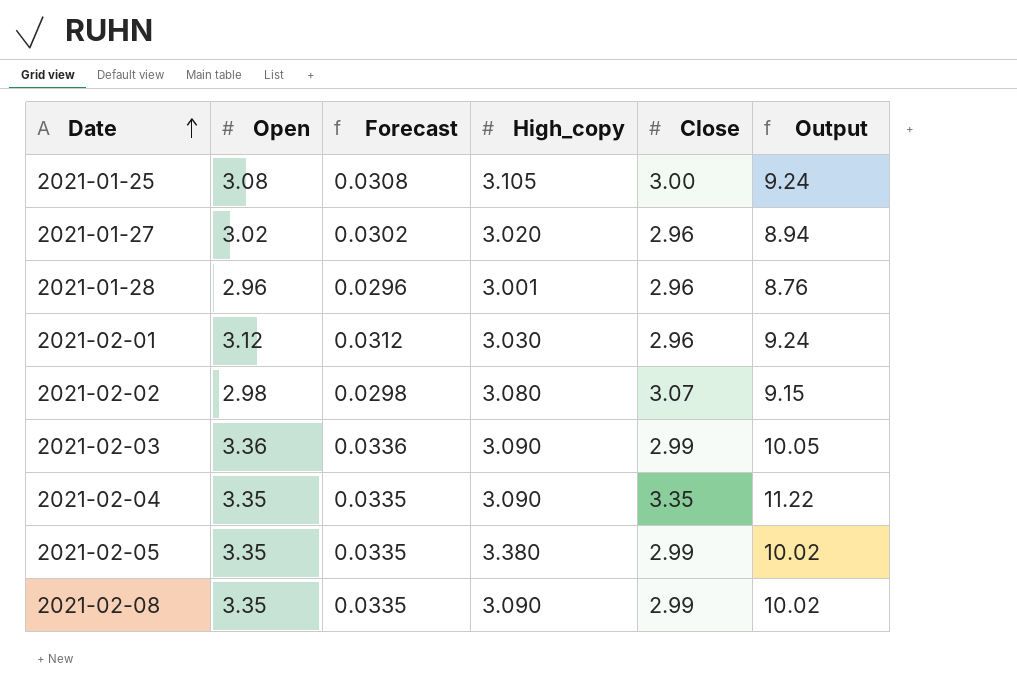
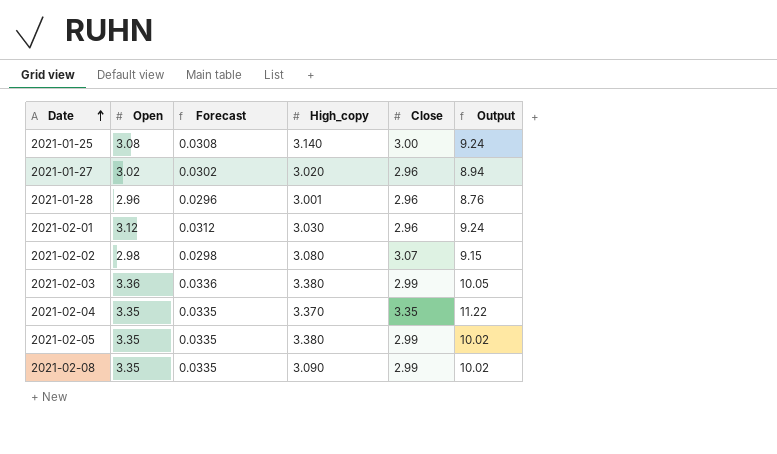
2021-01-25 | High_copy: 3.105 -> 3.140
2021-02-03 | High_copy: 3.090 -> 3.380
2021-02-04 | High_copy: 3.090 -> 3.370

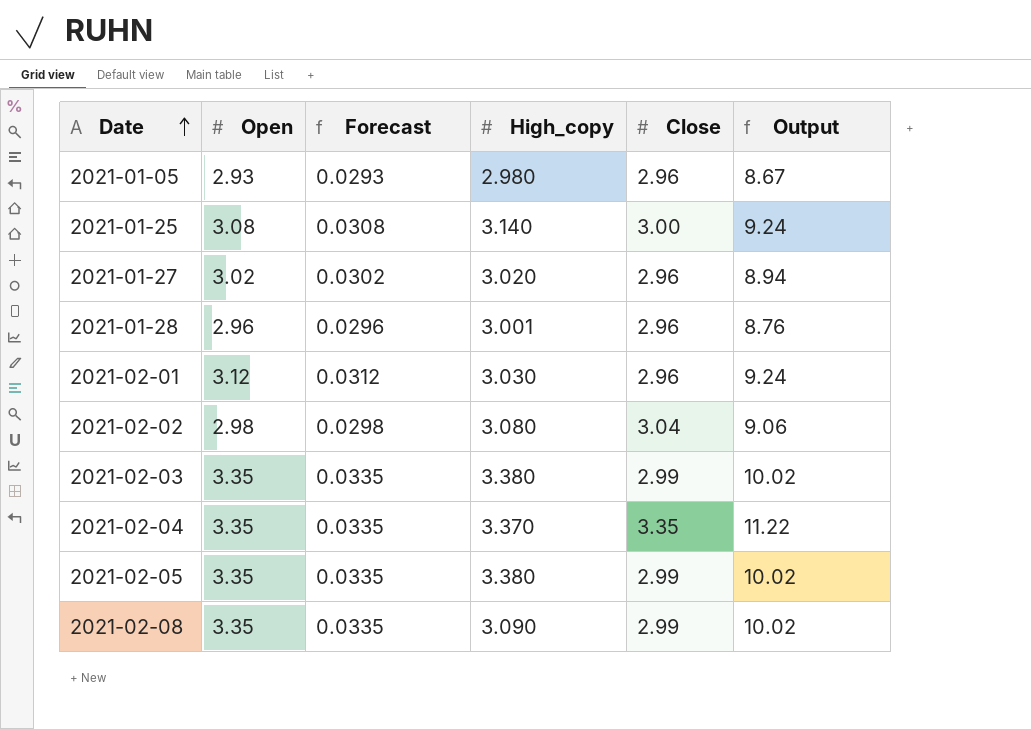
row 2021-01-05: none -> 2.93 | 0.0293 | 2.980 | 2.96 | 8.67
2021-02-02 | Close: 3.07 -> 3.04
2021-02-02 | Output: 9.15 -> 9.06
2021-02-03 | Open: 3.36 -> 3.35
2021-02-03 | Forecast: 0.0336 -> 0.0335
2021-02-03 | Output: 10.05 -> 10.02

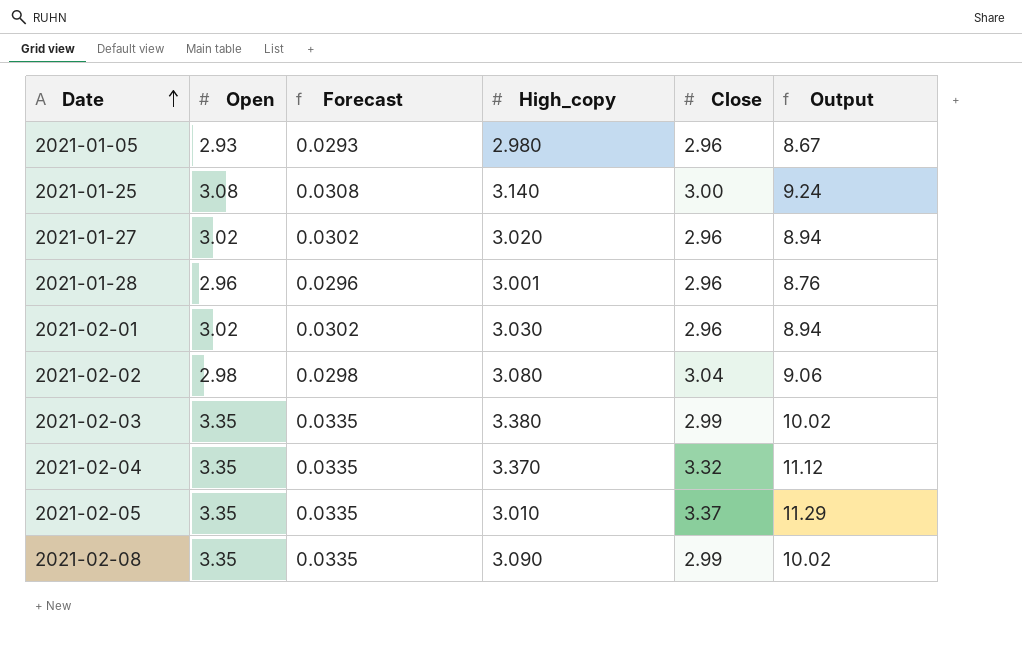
2021-02-01 | Open: 3.12 -> 3.02
2021-02-01 | Forecast: 0.0312 -> 0.0302
2021-02-01 | Output: 9.24 -> 8.94
2021-02-04 | Close: 3.35 -> 3.32
2021-02-04 | Output: 11.22 -> 11.12
2021-02-05 | High_copy: 3.380 -> 3.010
2021-02-05 | Close: 2.99 -> 3.37
2021-02-05 | Output: 10.02 -> 11.29

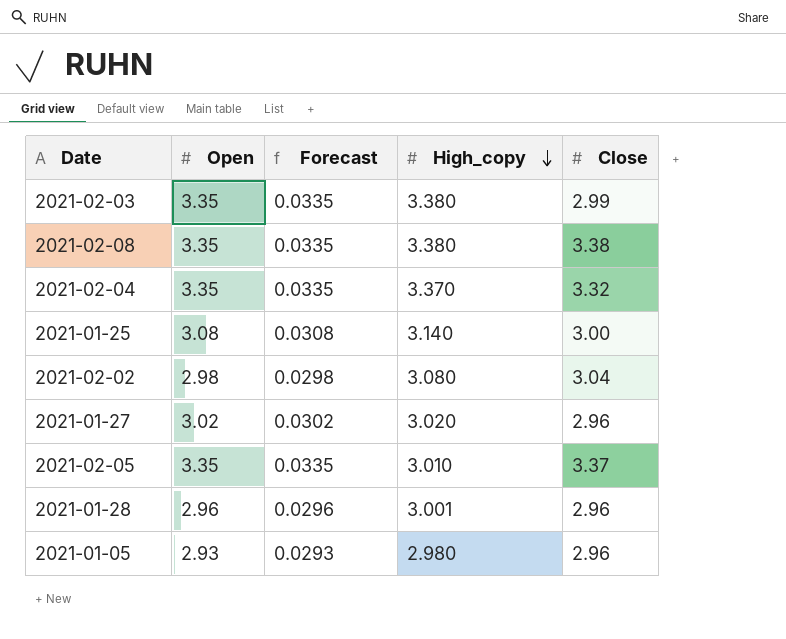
row order: Date ascending -> High_copy descending
column Output | formula: [Open] * [Close] -> none
row 2021-02-01: 3.02 | 0.0302 | 3.030 | 2.96 | 8.94 -> none
2021-02-08 | High_copy: 3.090 -> 3.380
2021-02-08 | Close: 2.99 -> 3.38

